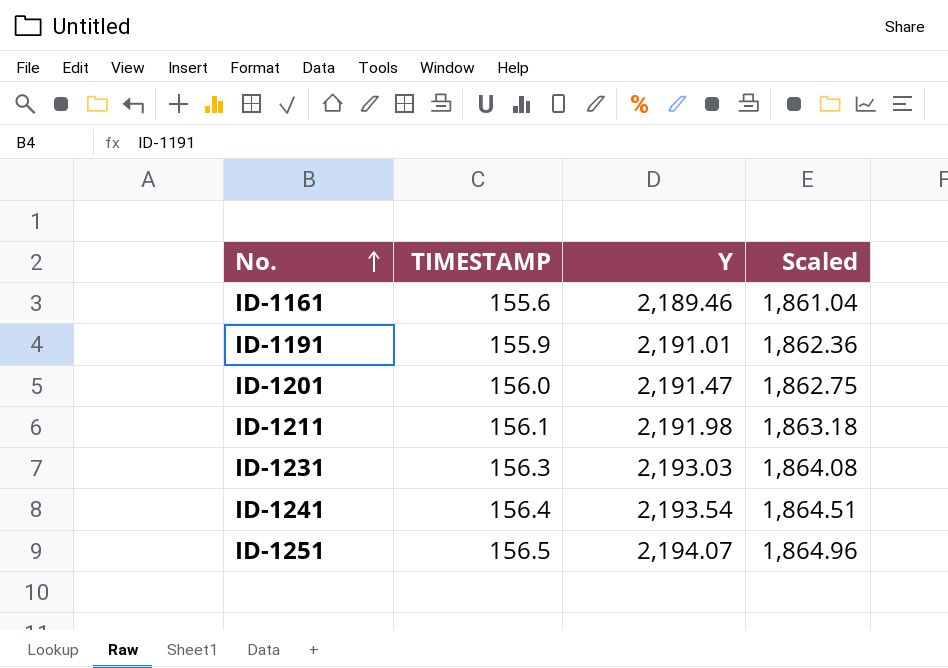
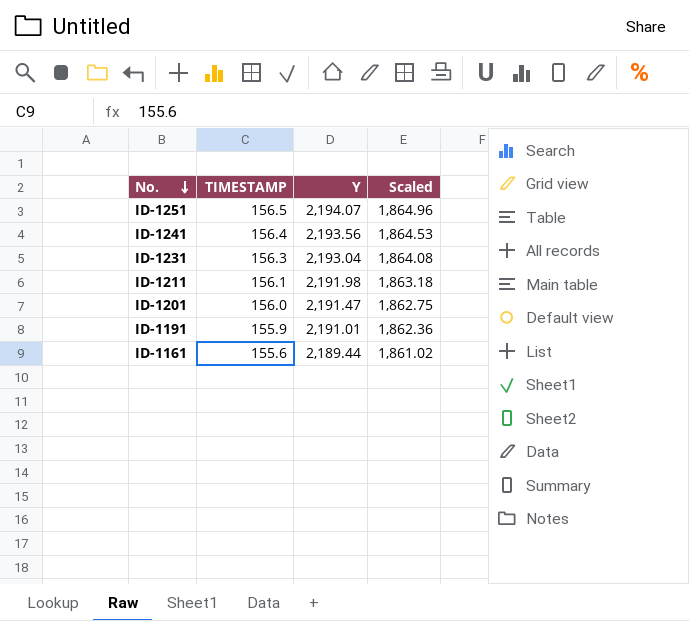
row order: No. ascending -> No. descending
ID-1241 | Y: 2,193.54 -> 2,193.56
ID-1241 | Scaled: 1,864.51 -> 1,864.53
ID-1231 | Y: 2,193.03 -> 2,193.04
ID-1161 | Y: 2,189.46 -> 2,189.44
ID-1161 | Scaled: 1,861.04 -> 1,861.02

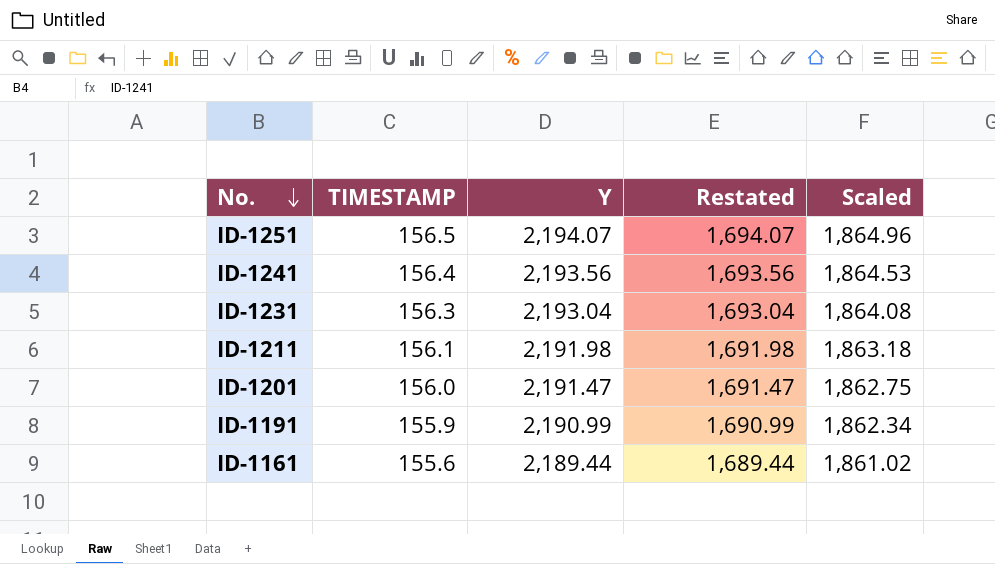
column Restated | formula: none -> [Y] - 500
ID-1191 | Y: 2,191.01 -> 2,190.99
ID-1191 | Scaled: 1,862.36 -> 1,862.34

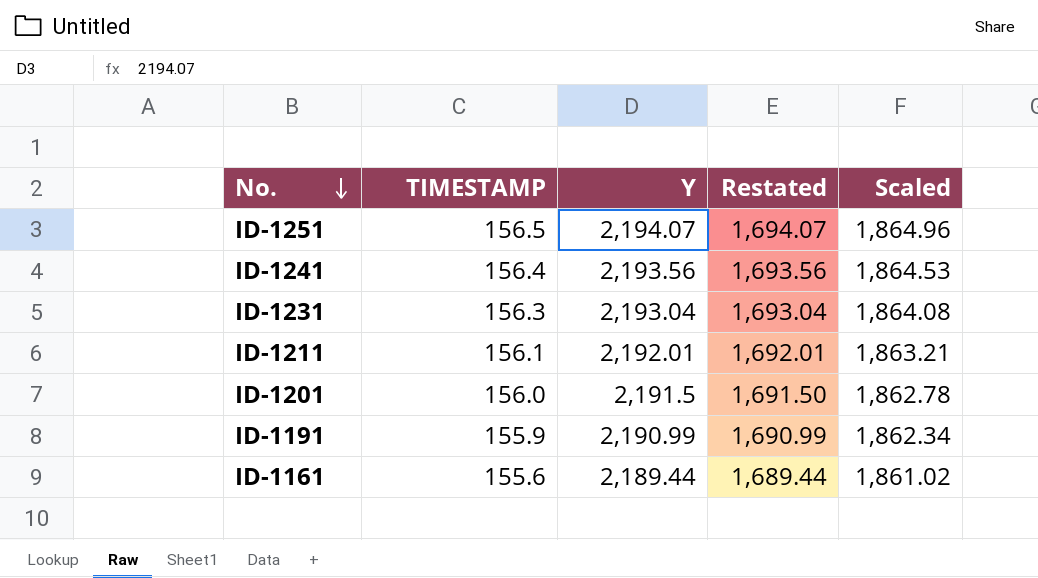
ID-1211 | Y: 2,191.98 -> 2,192.01
ID-1211 | Restated: 1,691.98 -> 1,692.01
ID-1211 | Scaled: 1,863.18 -> 1,863.21
ID-1201 | Y: 2,191.47 -> 2,191.5
ID-1201 | Restated: 1,691.47 -> 1,691.50
ID-1201 | Scaled: 1,862.75 -> 1,862.78

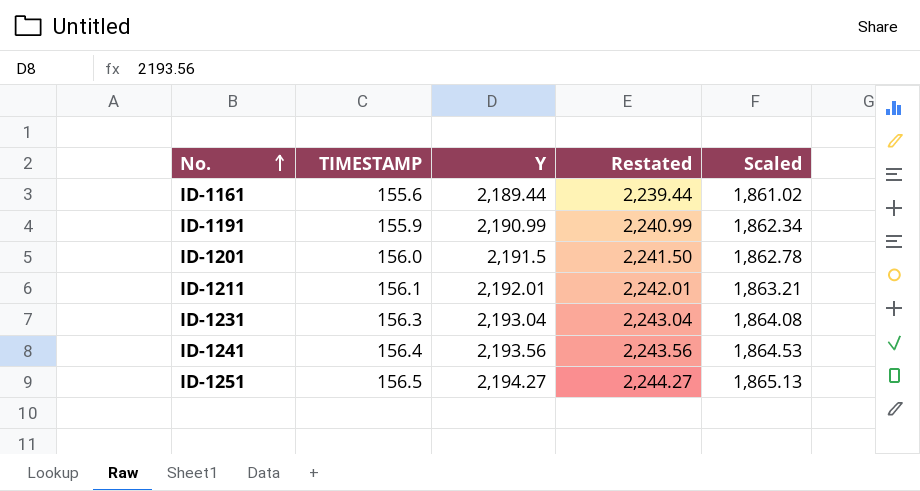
row order: No. descending -> No. ascending
column Restated | formula: [Y] - 500 -> [Y] + 50
ID-1251 | Y: 2,194.07 -> 2,194.27
ID-1251 | Scaled: 1,864.96 -> 1,865.13

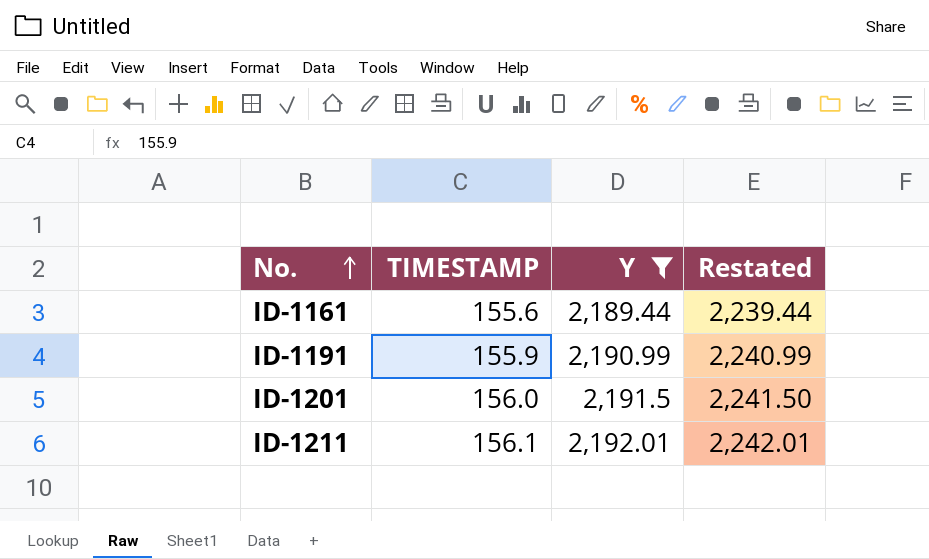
filter: none -> Y <= 2,192.01
column Scaled | formula: [Y] * 0.85 -> none

